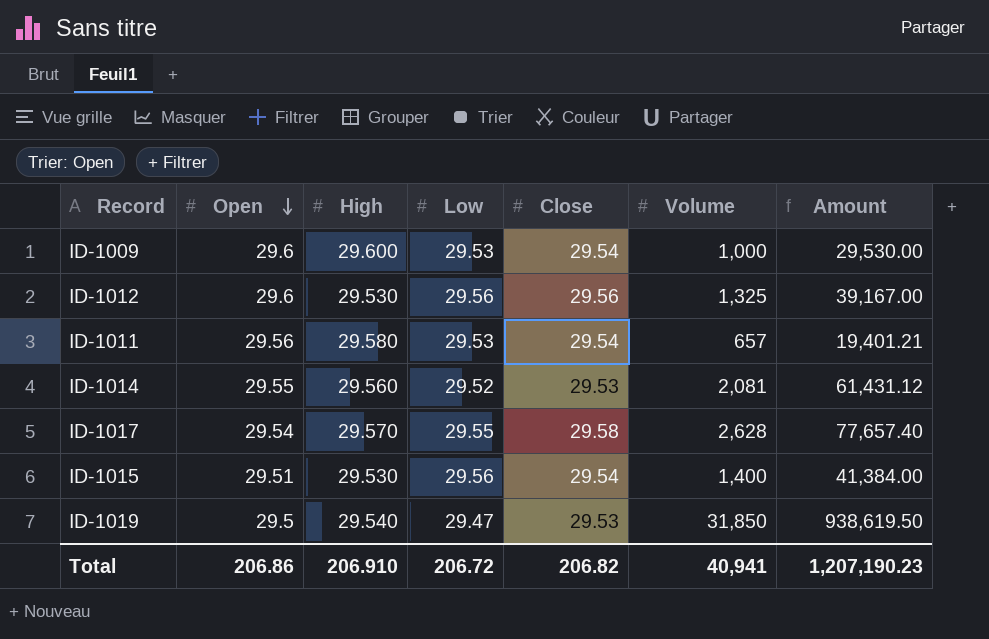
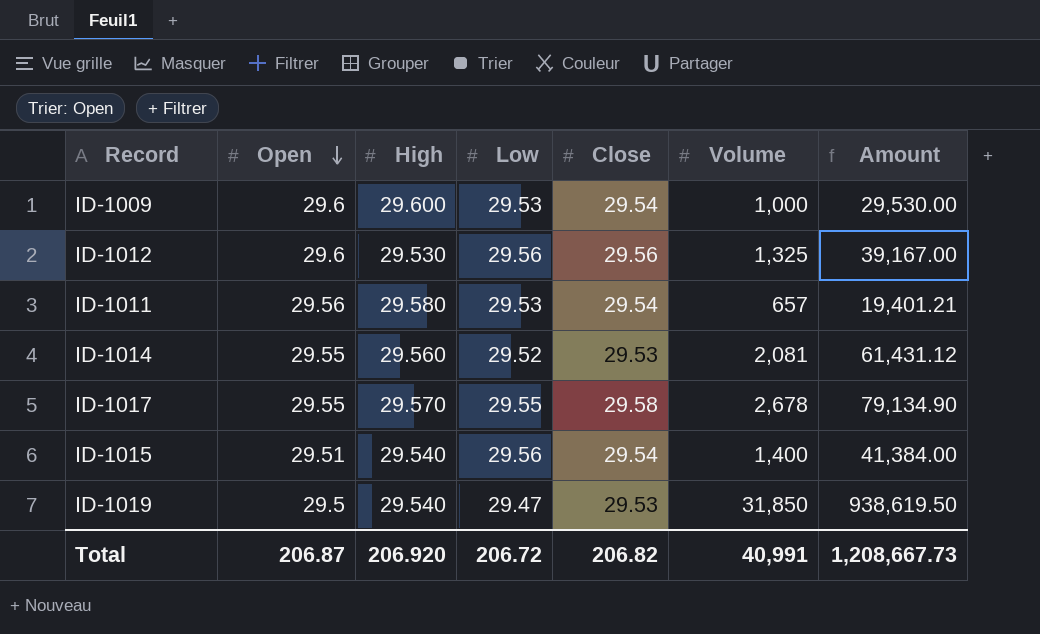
ID-1017 | Open: 29.54 -> 29.55
ID-1017 | Volume: 2,628 -> 2,678
ID-1017 | Amount: 77,657.40 -> 79,134.90
ID-1015 | High: 29.530 -> 29.540
Total | Open: 206.86 -> 206.87
Total | High: 206.910 -> 206.920
Total | Volume: 40,941 -> 40,991
Total | Amount: 1,207,190.23 -> 1,208,667.73

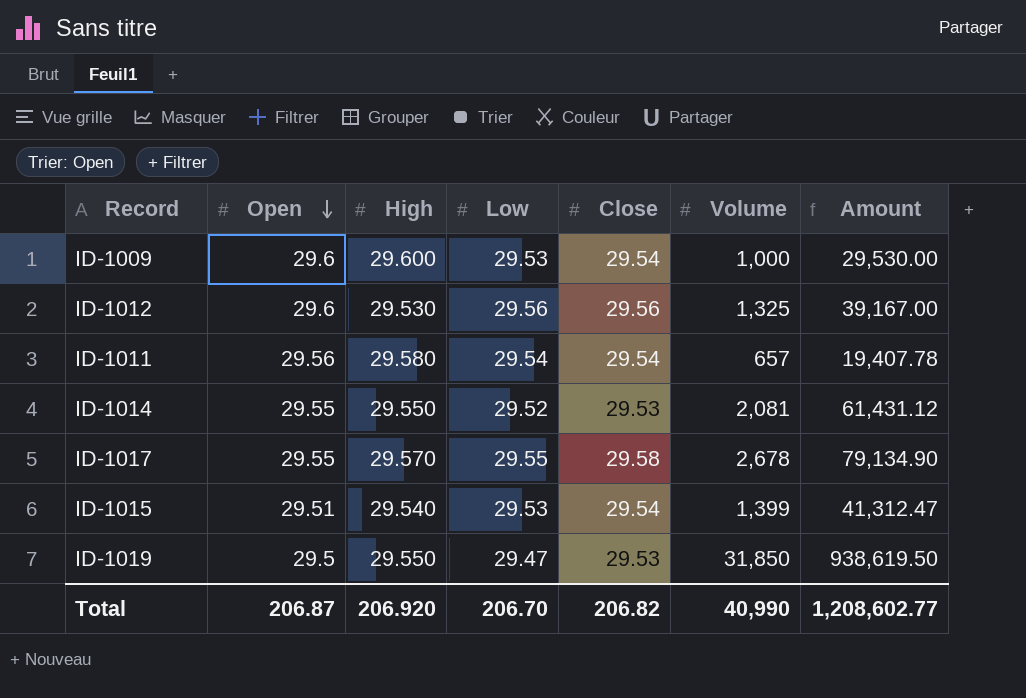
ID-1011 | Low: 29.53 -> 29.54
ID-1011 | Amount: 19,401.21 -> 19,407.78
ID-1014 | High: 29.560 -> 29.550
ID-1015 | Low: 29.56 -> 29.53
ID-1015 | Volume: 1,400 -> 1,399
ID-1015 | Amount: 41,384.00 -> 41,312.47
ID-1019 | High: 29.540 -> 29.550
Total | Low: 206.72 -> 206.70
Total | Volume: 40,991 -> 40,990
Total | Amount: 1,208,667.73 -> 1,208,602.77

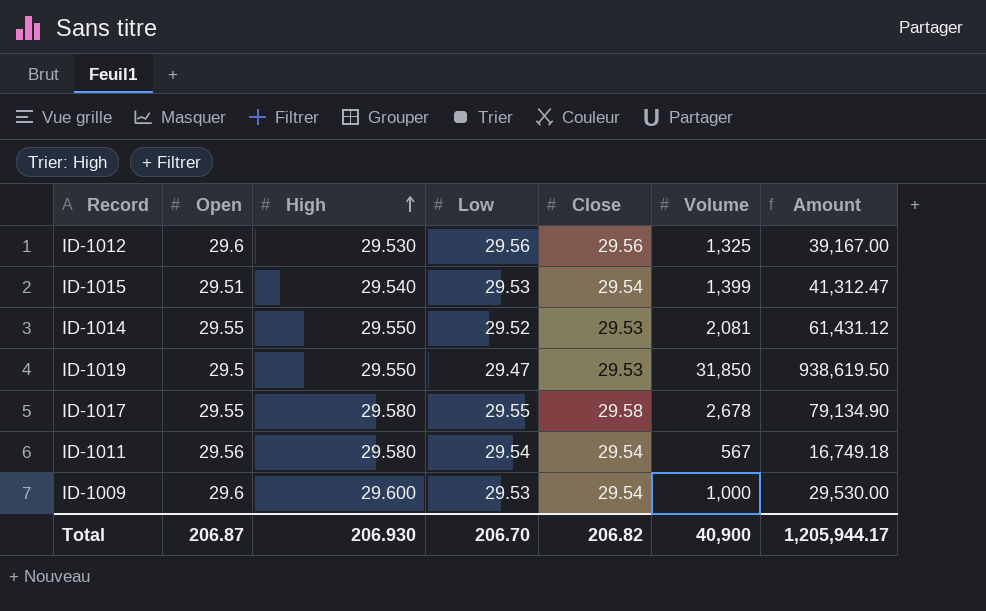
row order: Open descending -> High ascending
ID-1017 | High: 29.570 -> 29.580
ID-1011 | Volume: 657 -> 567
ID-1011 | Amount: 19,407.78 -> 16,749.18
Total | High: 206.920 -> 206.930
Total | Volume: 40,990 -> 40,900
Total | Amount: 1,208,602.77 -> 1,205,944.17

